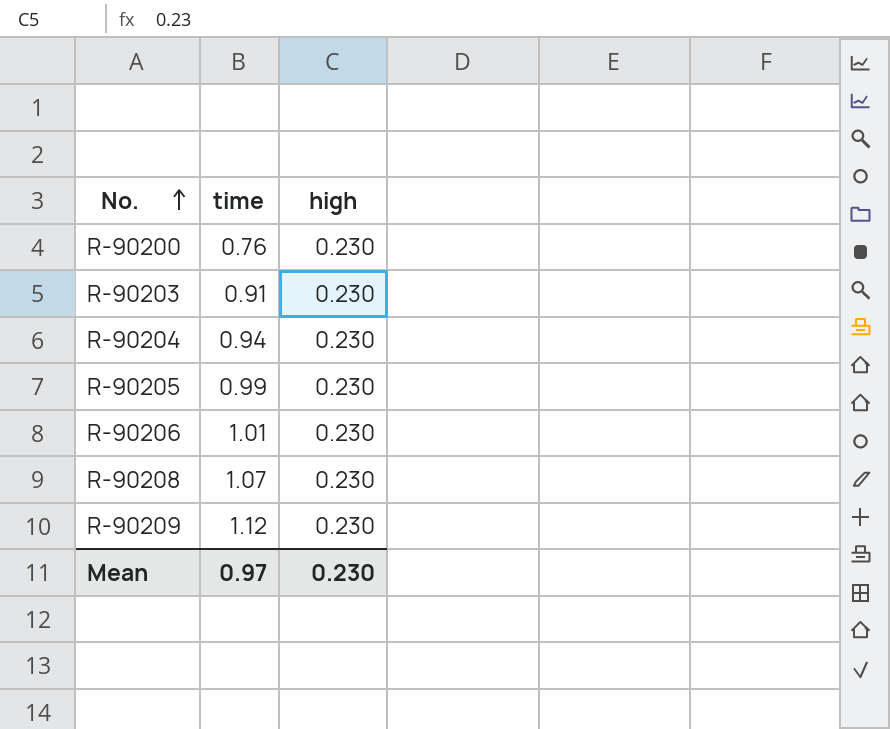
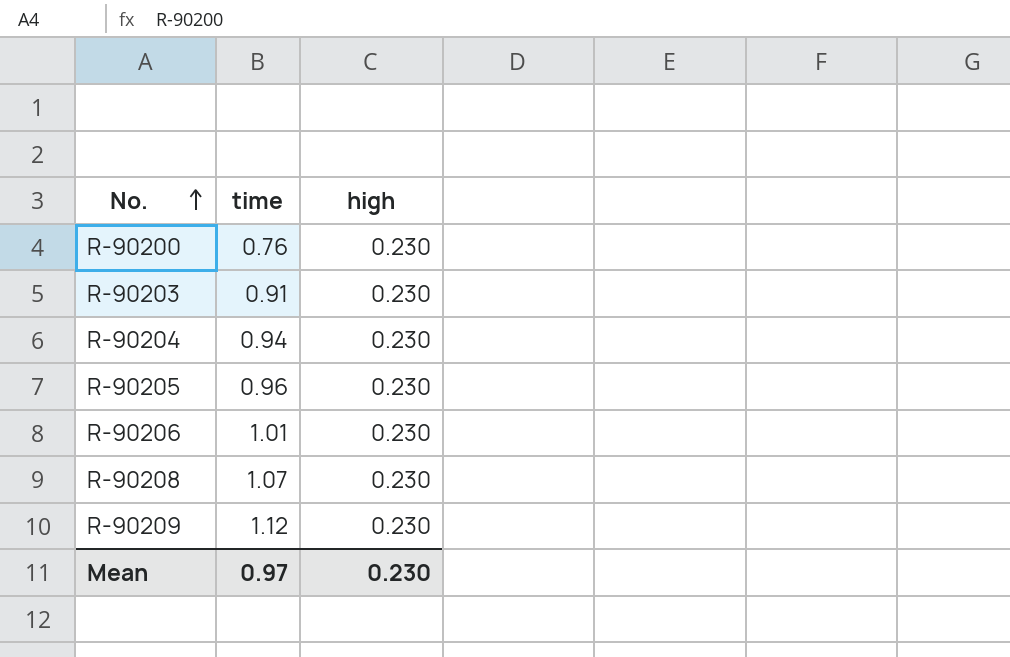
R-90205 | time: 0.99 -> 0.96

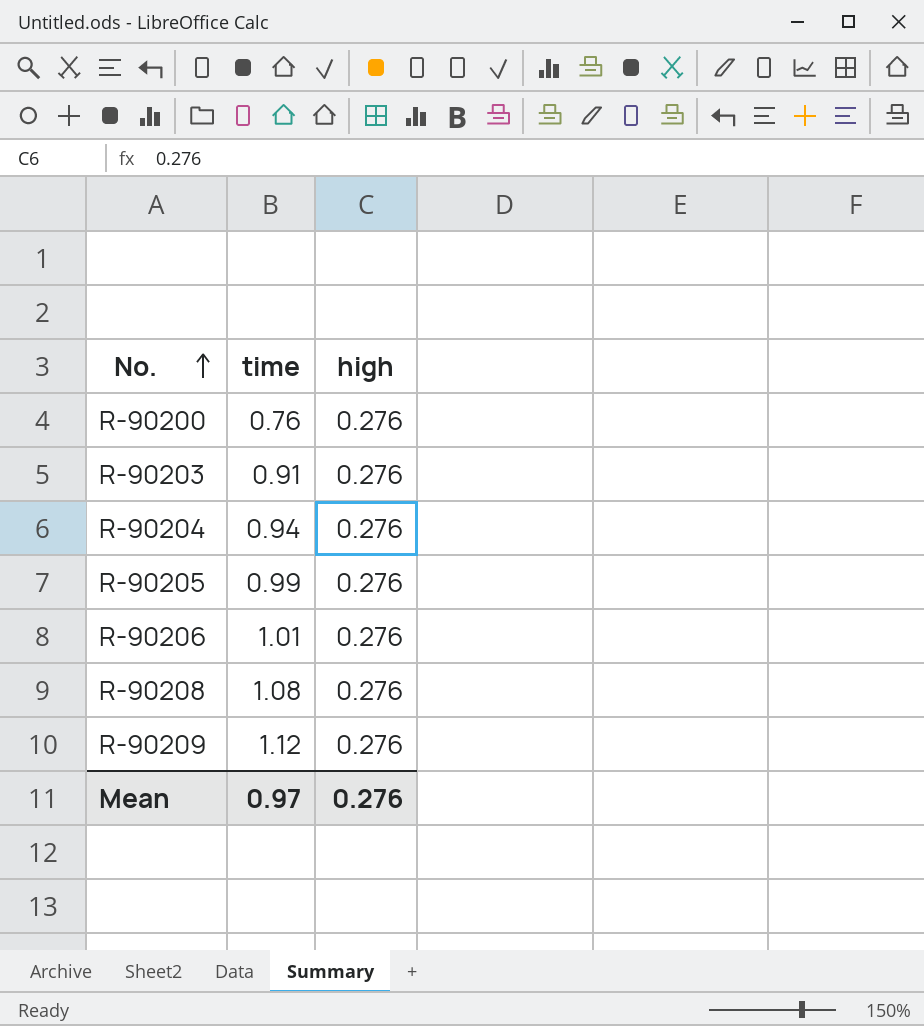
R-90200 | high: 0.230 -> 0.276
R-90203 | high: 0.230 -> 0.276
R-90204 | high: 0.230 -> 0.276
R-90205 | time: 0.96 -> 0.99
R-90205 | high: 0.230 -> 0.276
R-90206 | high: 0.230 -> 0.276
R-90208 | time: 1.07 -> 1.08
R-90208 | high: 0.230 -> 0.276
R-90209 | high: 0.230 -> 0.276
Mean | high: 0.230 -> 0.276

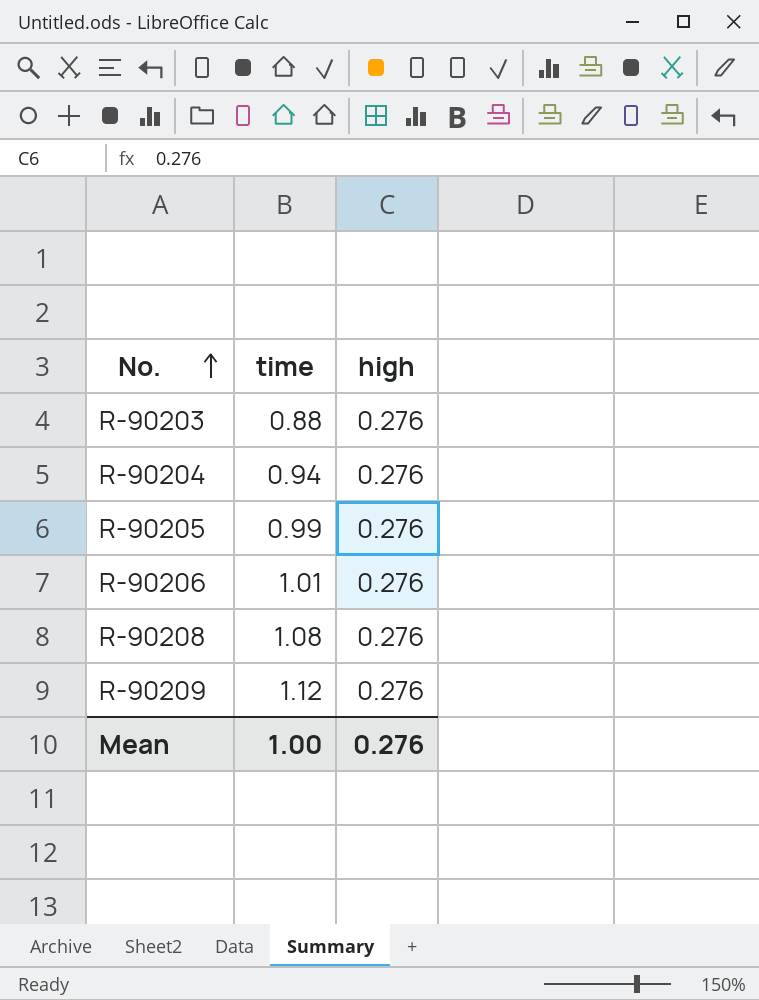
row R-90200: 0.76 | 0.276 -> none
R-90203 | time: 0.91 -> 0.88
Mean | time: 0.97 -> 1.00

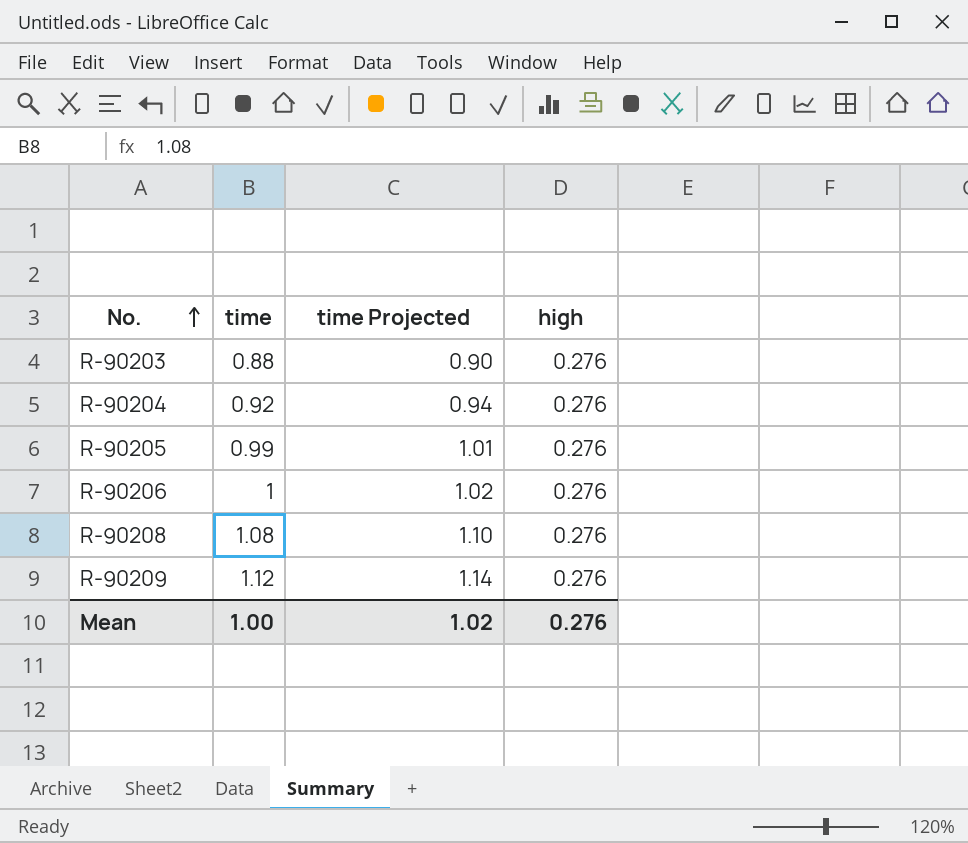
column time Projected | formula: none -> [time] * 1.02
R-90204 | time: 0.94 -> 0.92
R-90206 | time: 1.01 -> 1

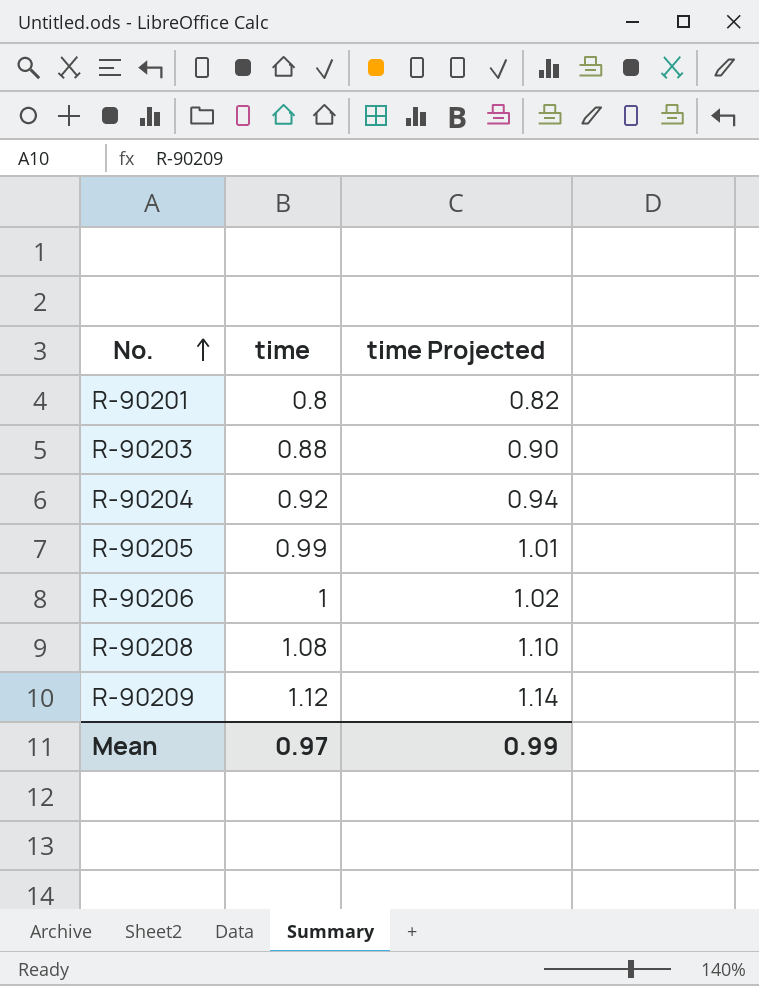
column high | position: 4 -> none
row R-90201: none -> 0.8 | 0.82
Mean | time: 1.00 -> 0.97
Mean | time Projected: 1.02 -> 0.99

